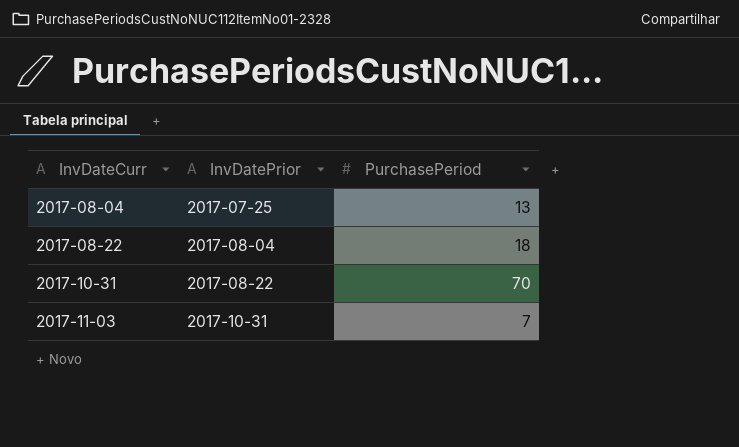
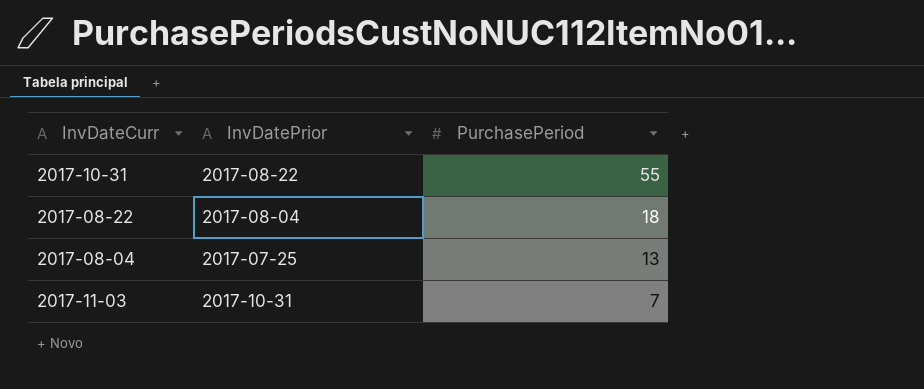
row order: InvDateCurr ascending -> PurchasePeriod descending
2017-10-31 | PurchasePeriod: 70 -> 55

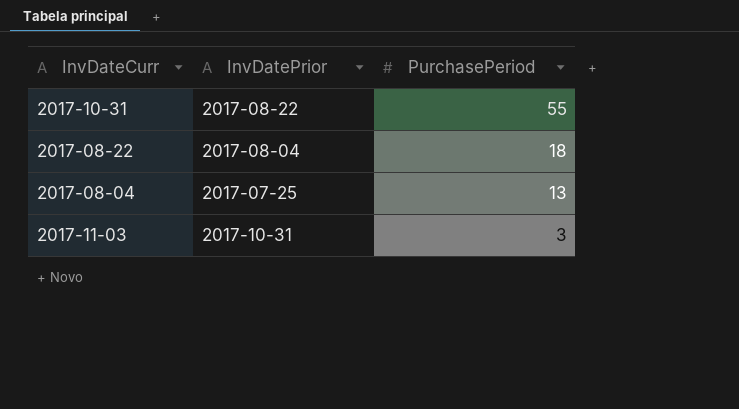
2017-11-03 | PurchasePeriod: 7 -> 3

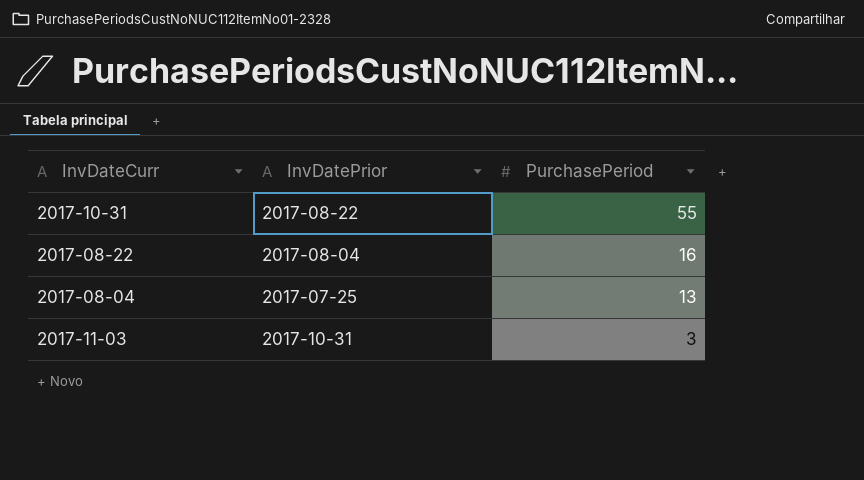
2017-08-22 | PurchasePeriod: 18 -> 16

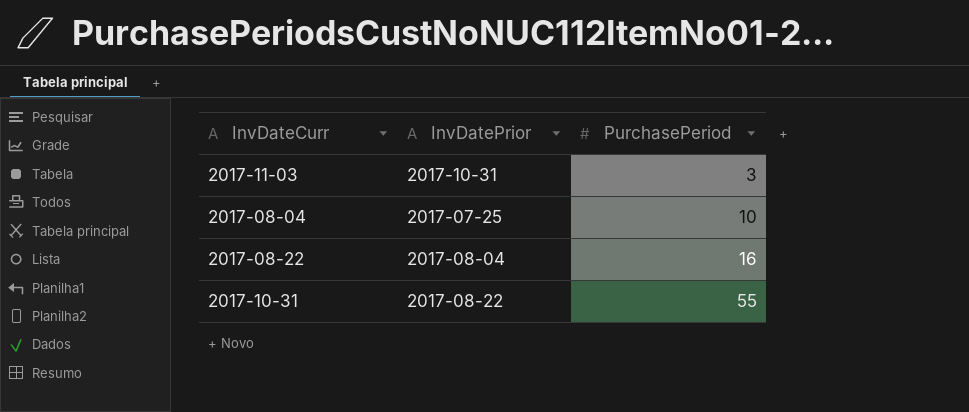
row order: PurchasePeriod descending -> PurchasePeriod ascending
2017-08-04 | PurchasePeriod: 13 -> 10

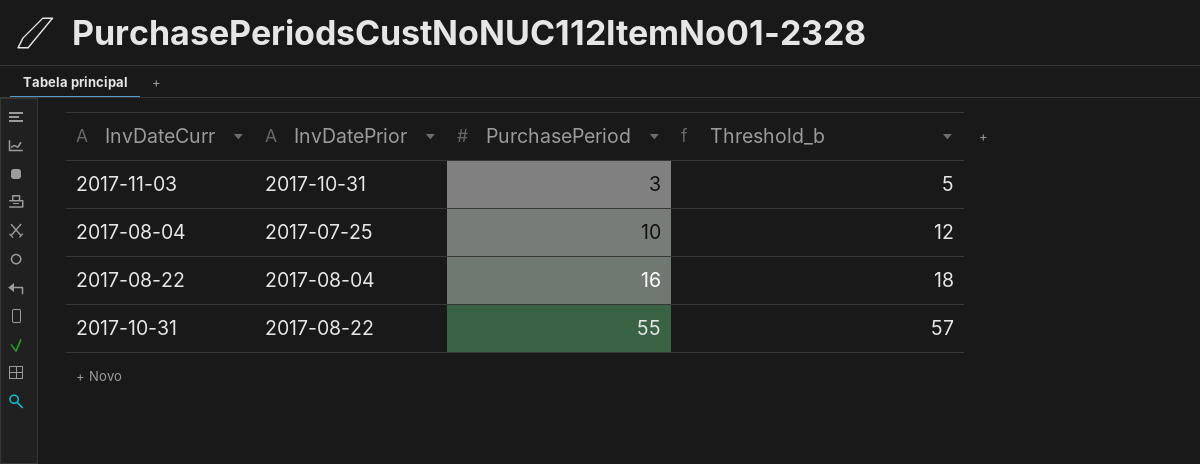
column Threshold_b | formula: none -> [PurchasePeriod] + 2

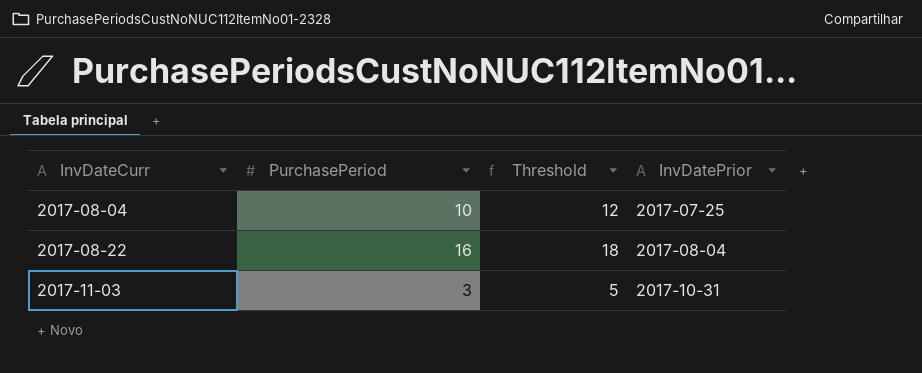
row order: PurchasePeriod ascending -> InvDateCurr ascending
column name: Threshold_b -> Threshold
column InvDatePrior | position: 2 -> 4
row 2017-10-31: 2017-08-22 | 55 | 57 -> none

